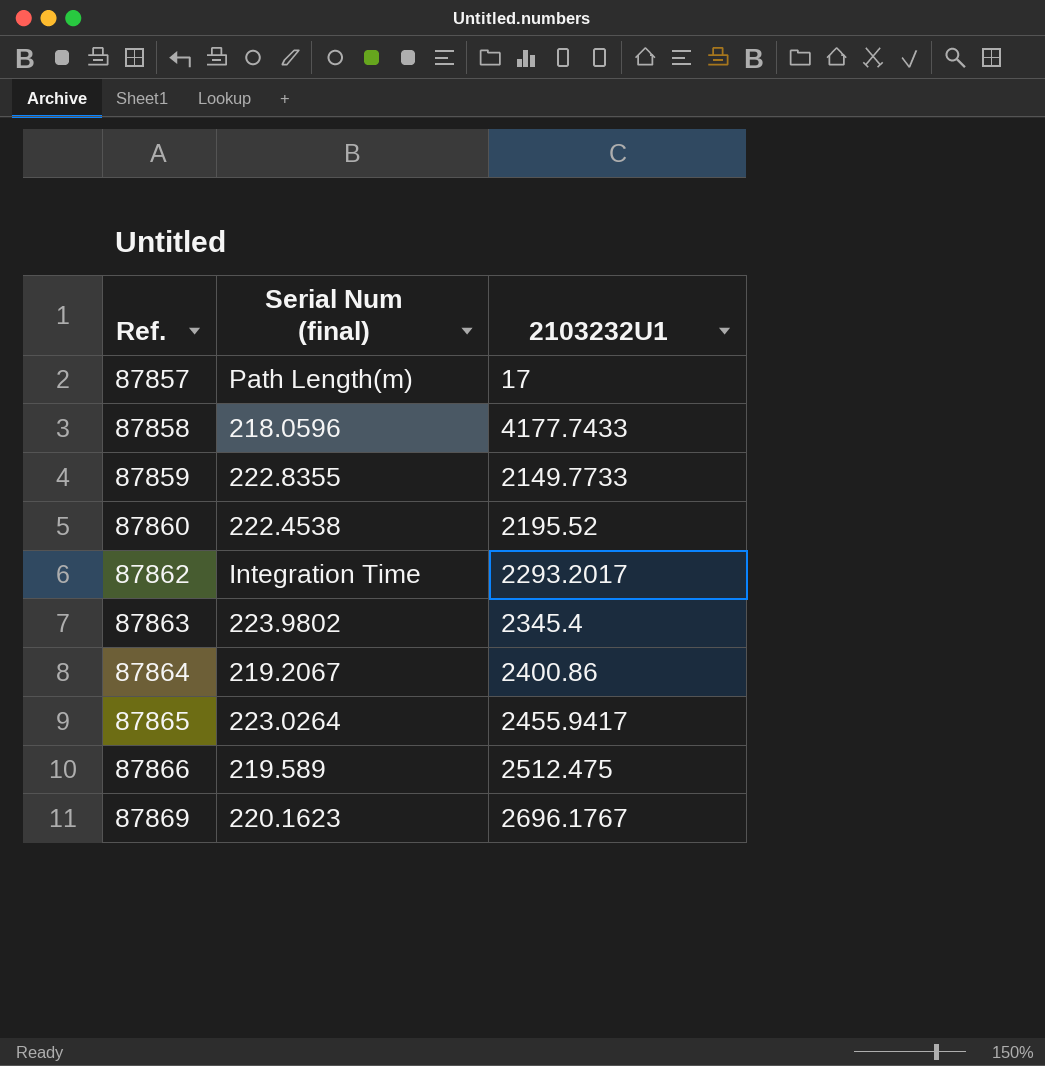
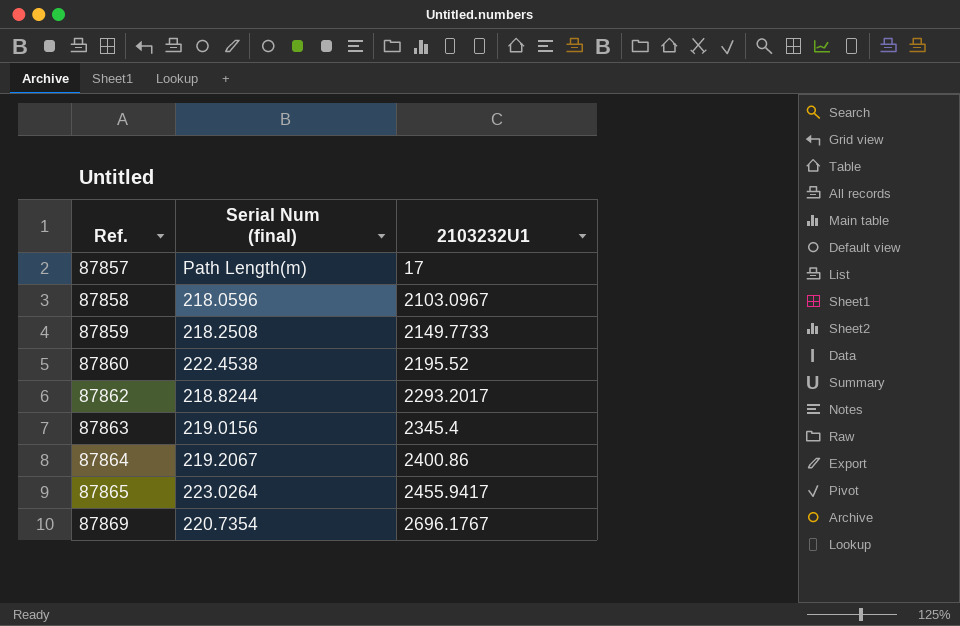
row 87866: 219.589 | 2512.475 -> none
87858 | 2103232U1: 4177.7433 -> 2103.0967
87859 | Serial Num (final): 222.8355 -> 218.2508
87862 | Serial Num (final): Integration Time -> 218.8244
87863 | Serial Num (final): 223.9802 -> 219.0156
87869 | Serial Num (final): 220.1623 -> 220.7354

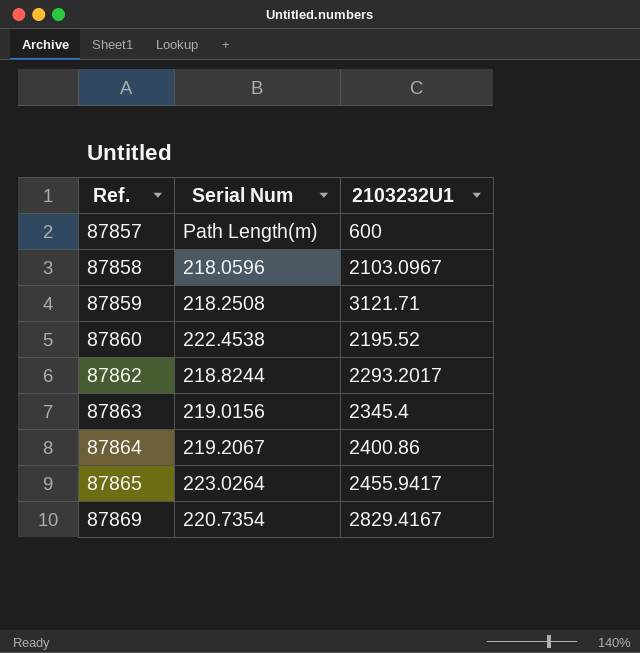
column name: Serial Num (final) -> Serial Num
87857 | 2103232U1: 17 -> 600
87859 | 2103232U1: 2149.7733 -> 3121.71
87869 | 2103232U1: 2696.1767 -> 2829.4167

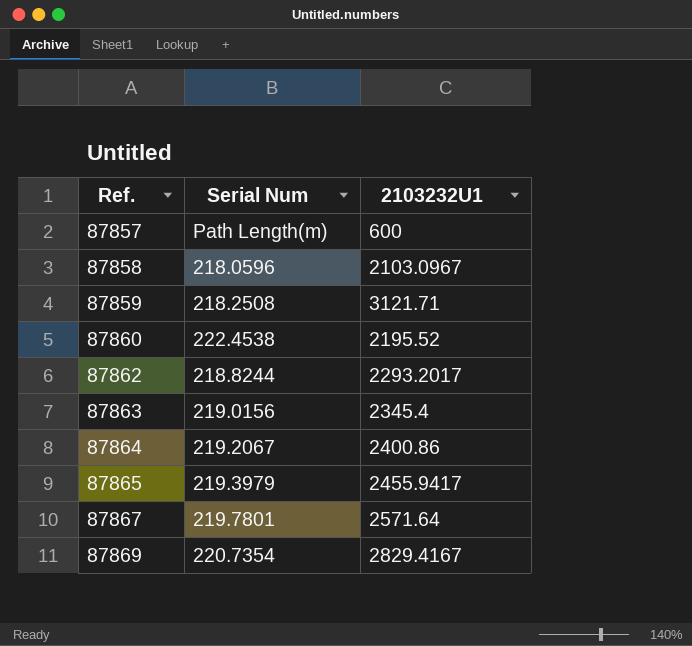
87865 | Serial Num: 223.0264 -> 219.3979
row 87867: none -> 219.7801 | 2571.64

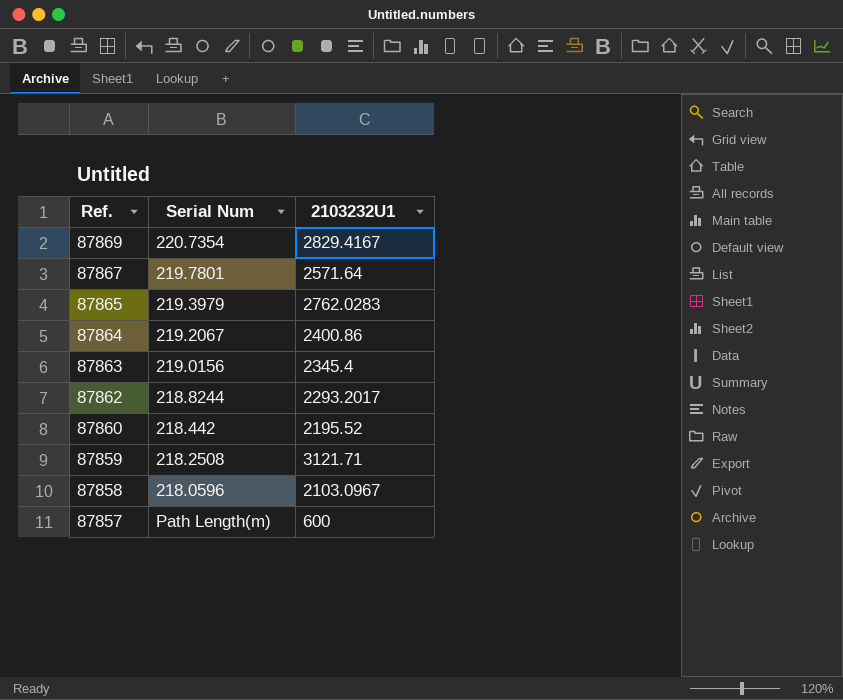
row order: Ref. ascending -> Ref. descending
87865 | 2103232U1: 2455.9417 -> 2762.0283
87860 | Serial Num: 222.4538 -> 218.442

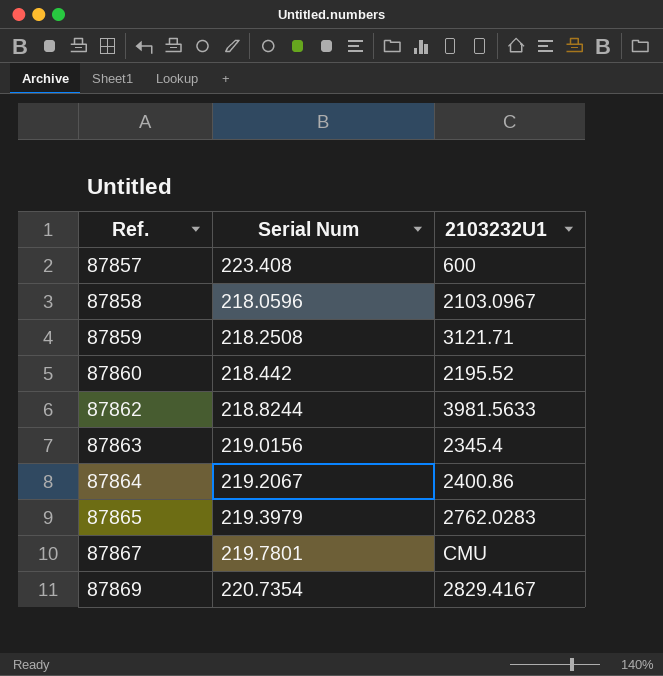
row order: Ref. descending -> Ref. ascending
87857 | Serial Num: Path Length(m) -> 223.408
87862 | 2103232U1: 2293.2017 -> 3981.5633
87867 | 2103232U1: 2571.64 -> CMU

